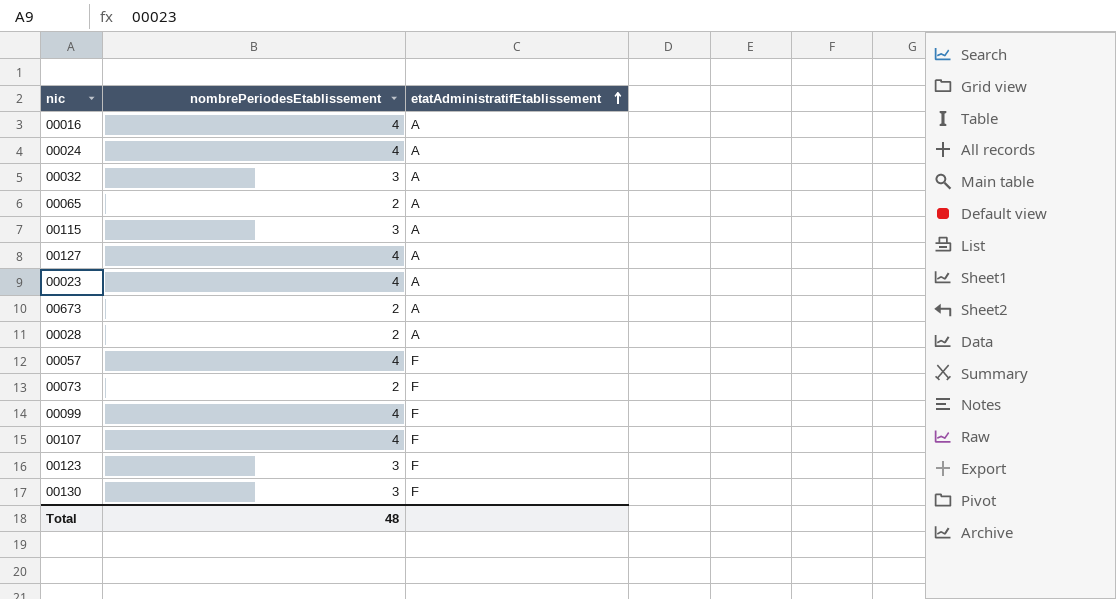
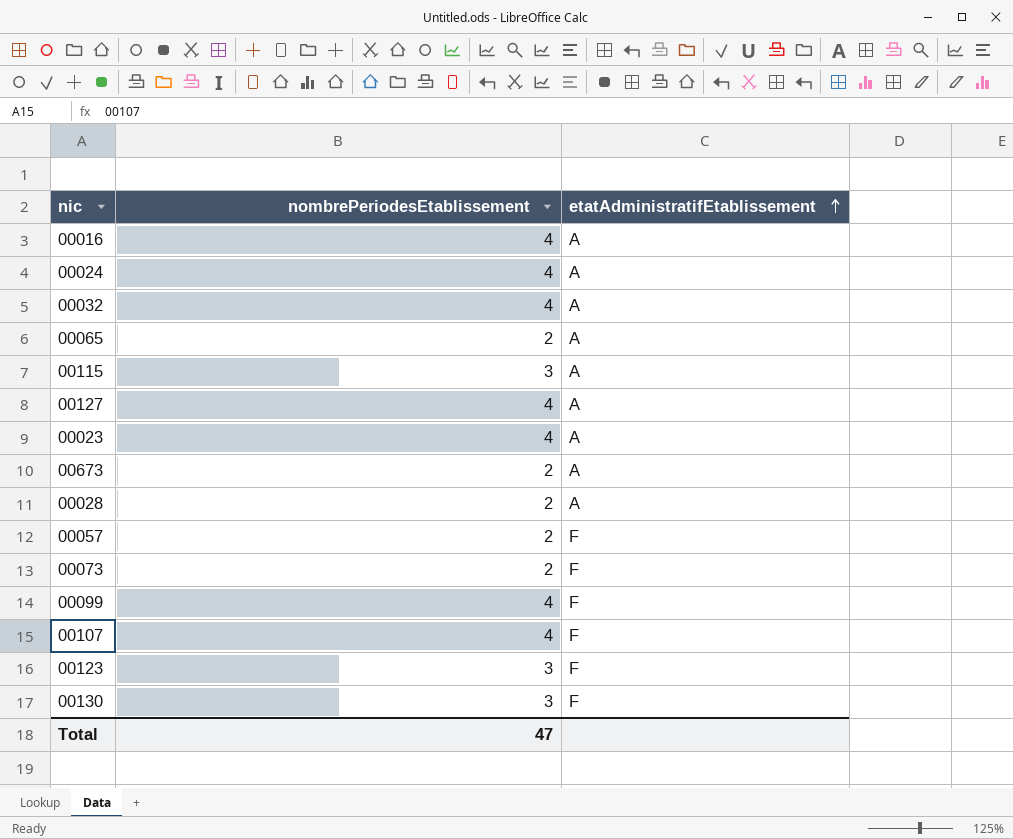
00032 | nombrePeriodesEtablissement: 3 -> 4
00057 | nombrePeriodesEtablissement: 4 -> 2
Total | nombrePeriodesEtablissement: 48 -> 47

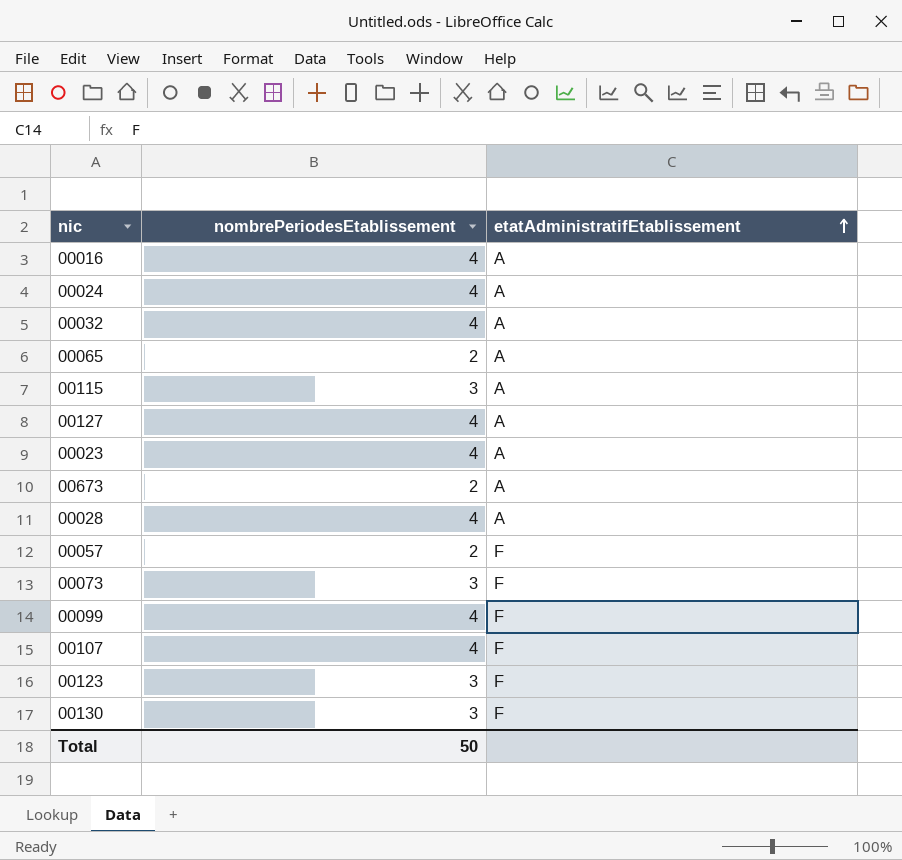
00028 | nombrePeriodesEtablissement: 2 -> 4
00073 | nombrePeriodesEtablissement: 2 -> 3
Total | nombrePeriodesEtablissement: 47 -> 50

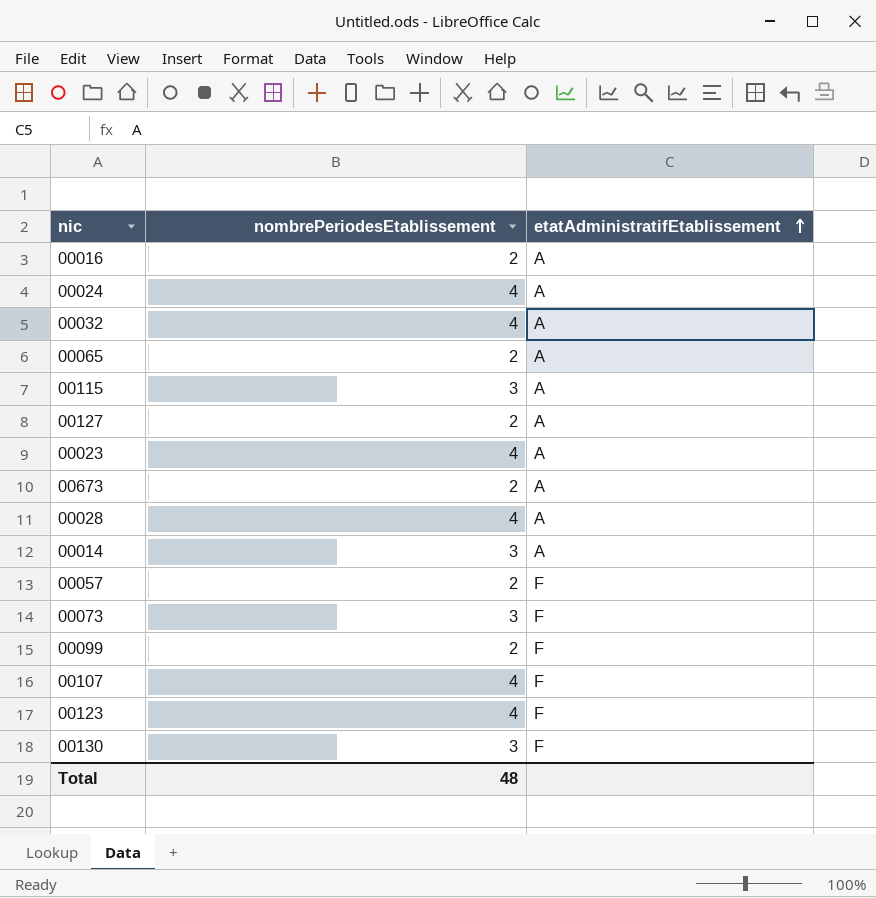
00016 | nombrePeriodesEtablissement: 4 -> 2
00127 | nombrePeriodesEtablissement: 4 -> 2
row 00014: none -> 3 | A
00099 | nombrePeriodesEtablissement: 4 -> 2
00123 | nombrePeriodesEtablissement: 3 -> 4
Total | nombrePeriodesEtablissement: 50 -> 48

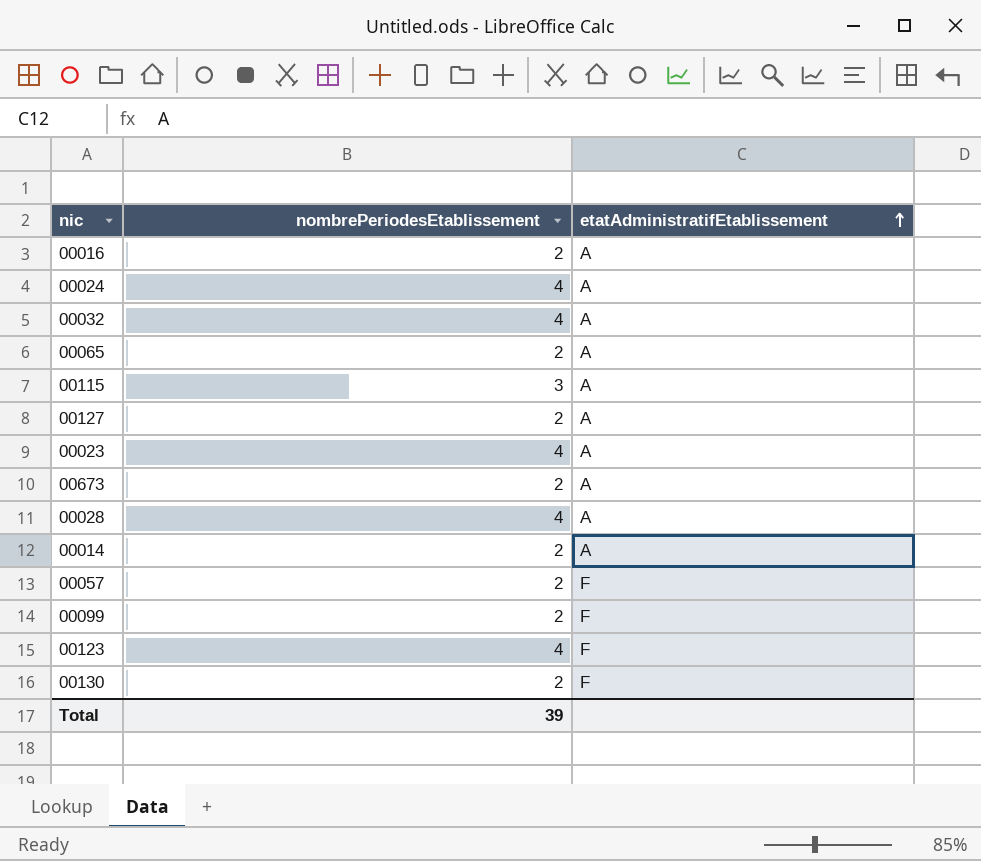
row 00073: 3 | F -> none
row 00107: 4 | F -> none
00014 | nombrePeriodesEtablissement: 3 -> 2
00130 | nombrePeriodesEtablissement: 3 -> 2
Total | nombrePeriodesEtablissement: 48 -> 39

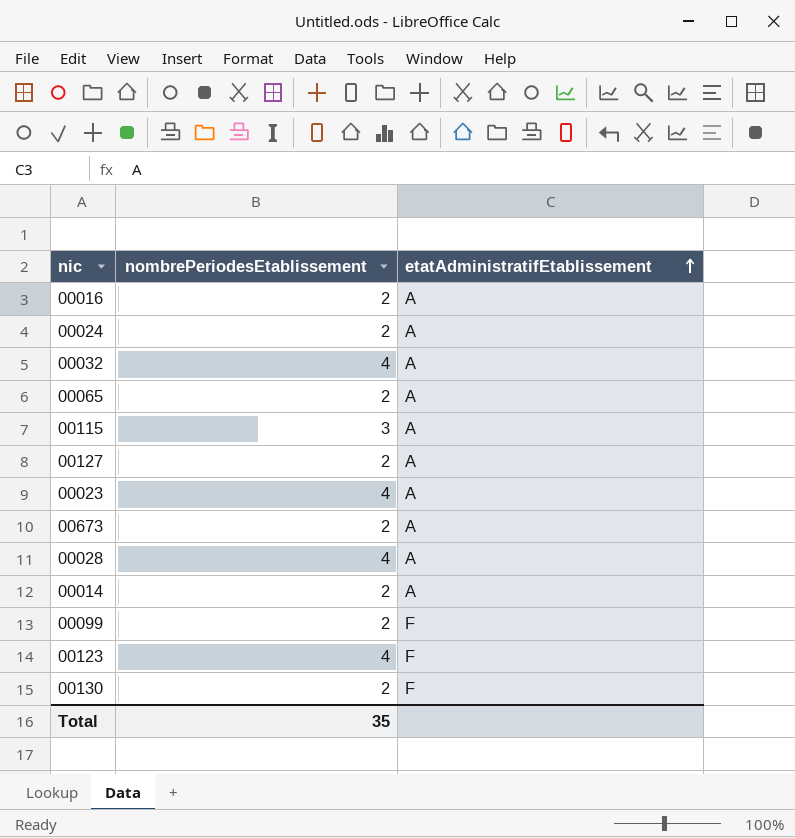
row 00057: 2 | F -> none
00024 | nombrePeriodesEtablissement: 4 -> 2
Total | nombrePeriodesEtablissement: 39 -> 35

